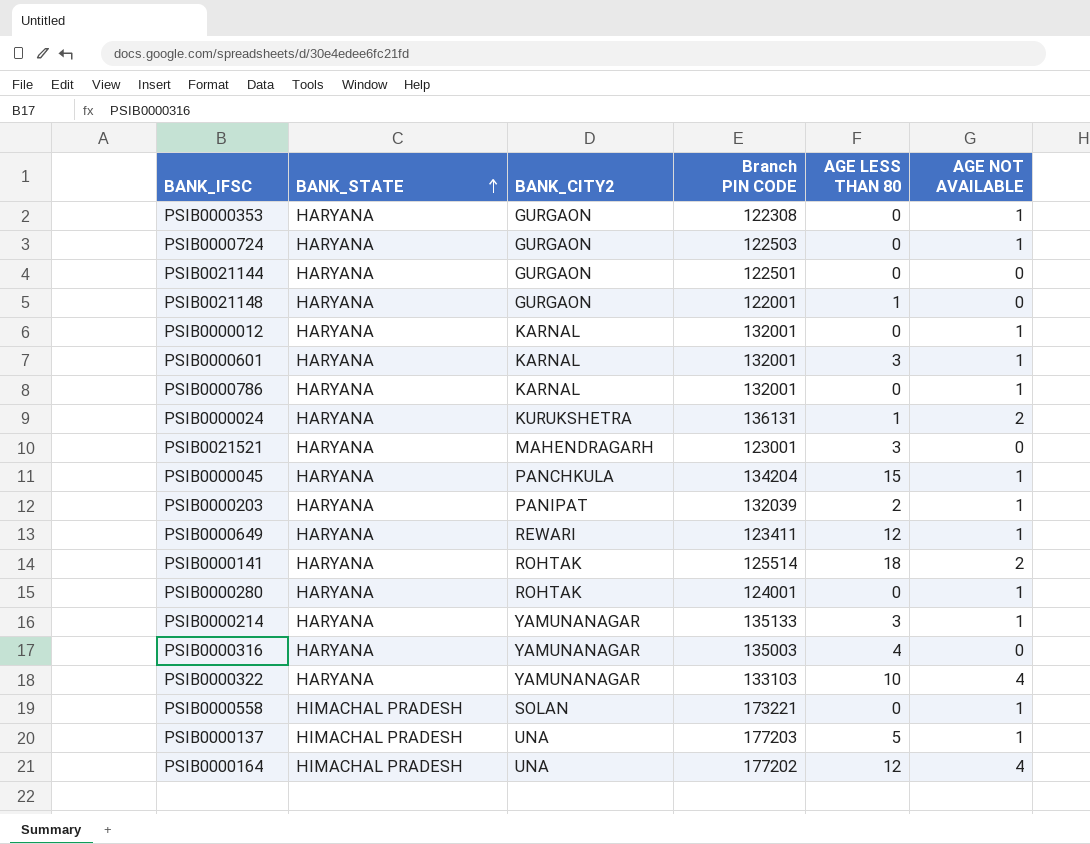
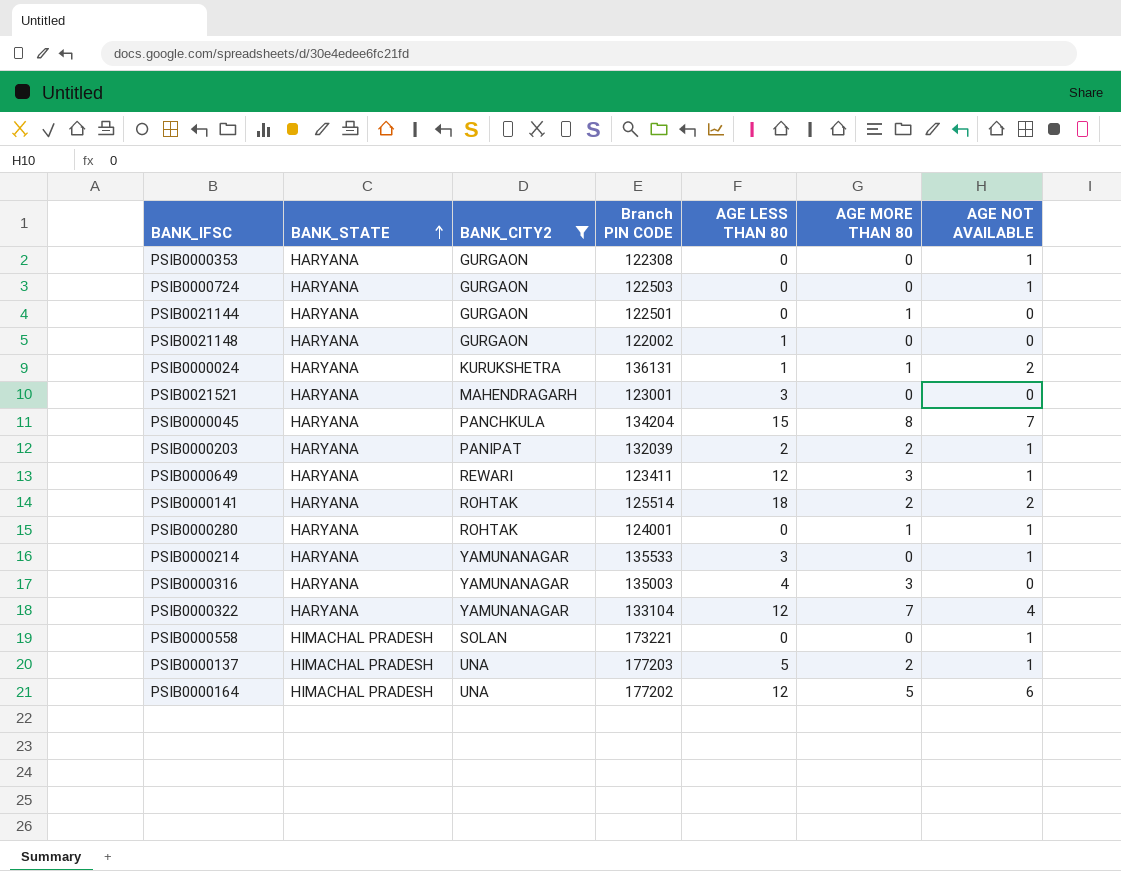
filter: none -> BANK_CITY2 != KARNAL
column AGE MORE THAN 80 | position: none -> 6
PSIB0021148 | Branch PIN CODE: 122001 -> 122002
PSIB0000045 | AGE NOT AVAILABLE: 1 -> 7
PSIB0000214 | Branch PIN CODE: 135133 -> 135533
PSIB0000322 | Branch PIN CODE: 133103 -> 133104
PSIB0000322 | AGE LESS THAN 80: 10 -> 12
PSIB0000164 | AGE NOT AVAILABLE: 4 -> 6

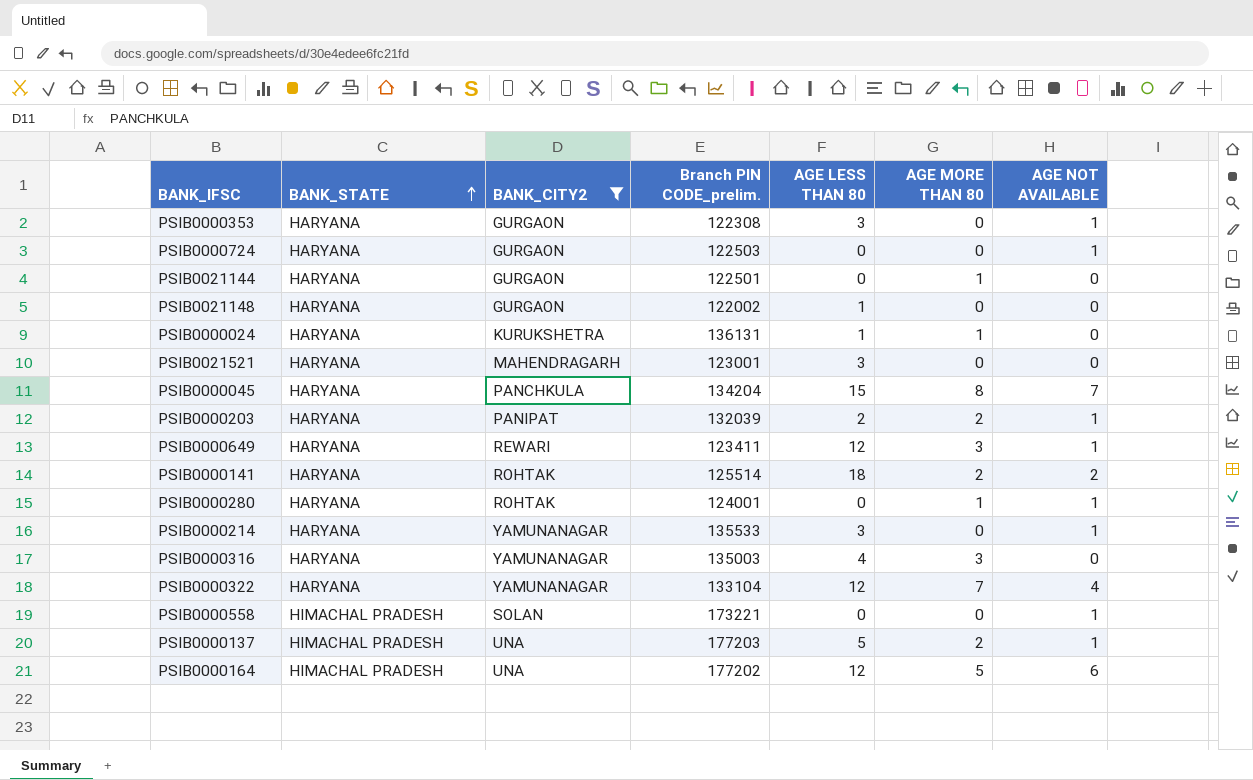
column name: Branch PIN CODE -> Branch PIN CODE_prelim.
PSIB0000353 | AGE LESS THAN 80: 0 -> 3
PSIB0000024 | AGE NOT AVAILABLE: 2 -> 0

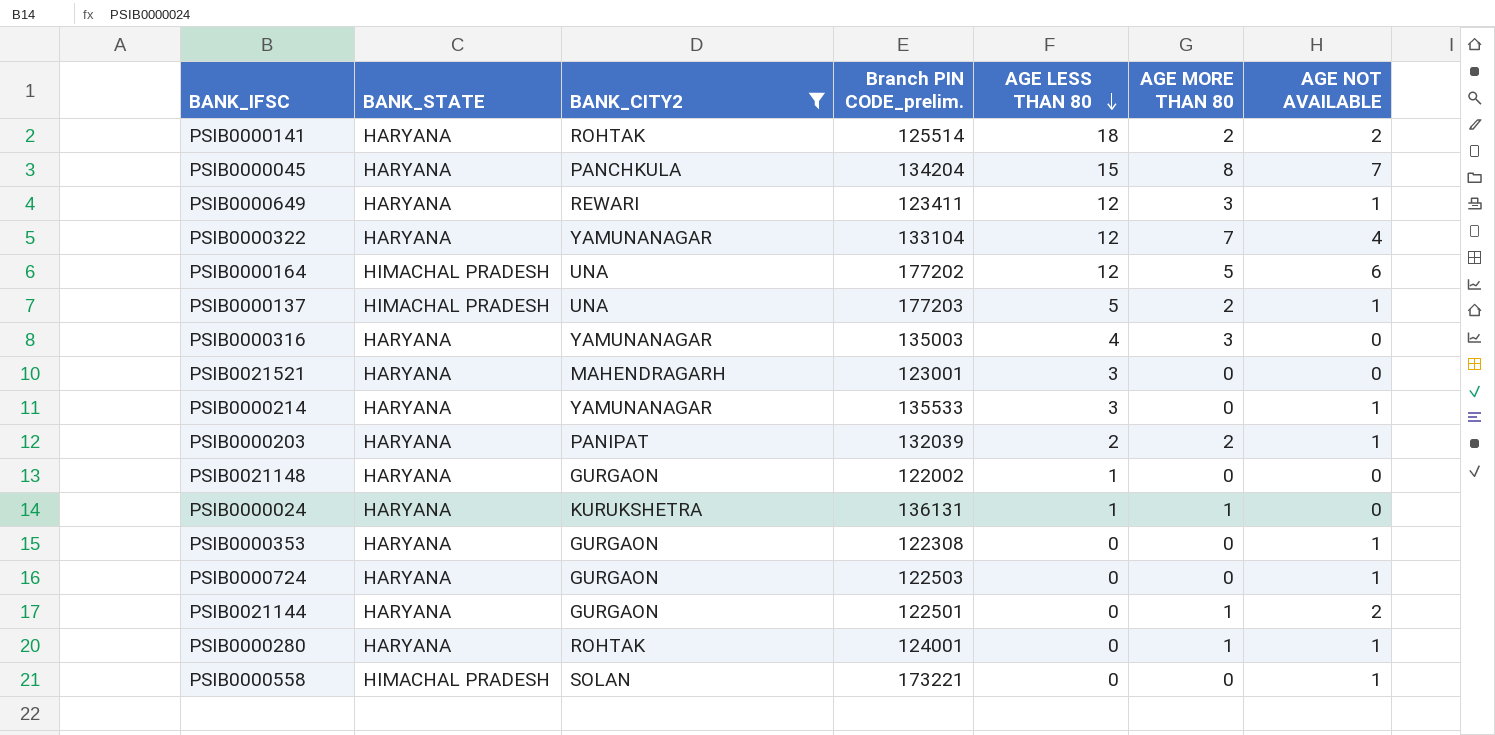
row order: BANK_STATE ascending -> AGE LESS THAN 80 descending
PSIB0000353 | AGE LESS THAN 80: 3 -> 0
PSIB0021144 | AGE NOT AVAILABLE: 0 -> 2

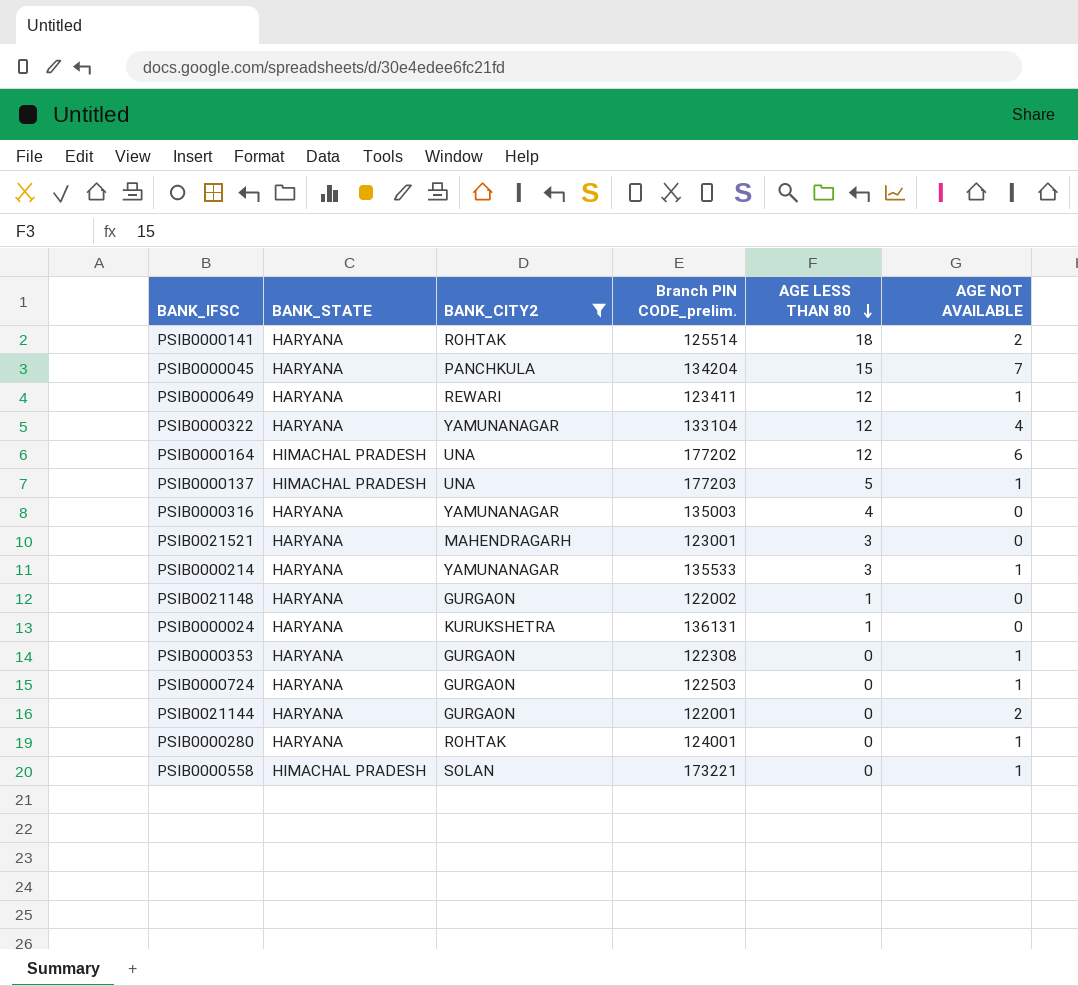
column AGE MORE THAN 80 | position: 6 -> none
row PSIB0000203: HARYANA | PANIPAT | 132039 | 2 | 2 | 1 -> none
PSIB0021144 | Branch PIN CODE_prelim.: 122501 -> 122001

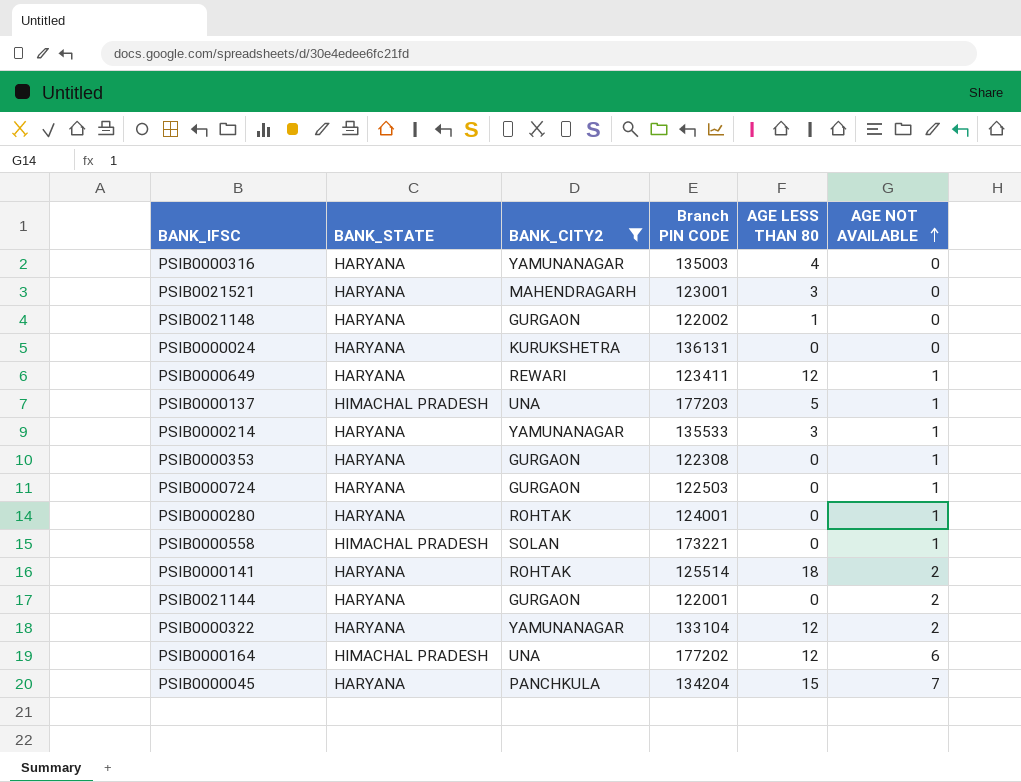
row order: AGE LESS THAN 80 descending -> AGE NOT AVAILABLE ascending
column name: Branch PIN CODE_prelim. -> Branch PIN CODE
PSIB0000024 | AGE LESS THAN 80: 1 -> 0
PSIB0000322 | AGE NOT AVAILABLE: 4 -> 2

